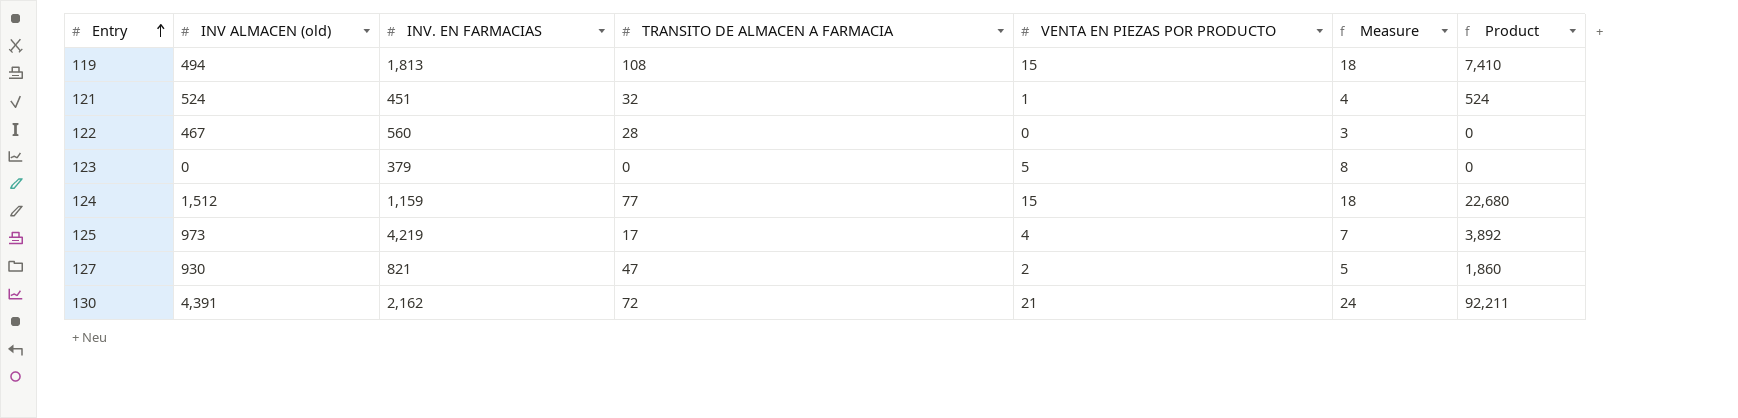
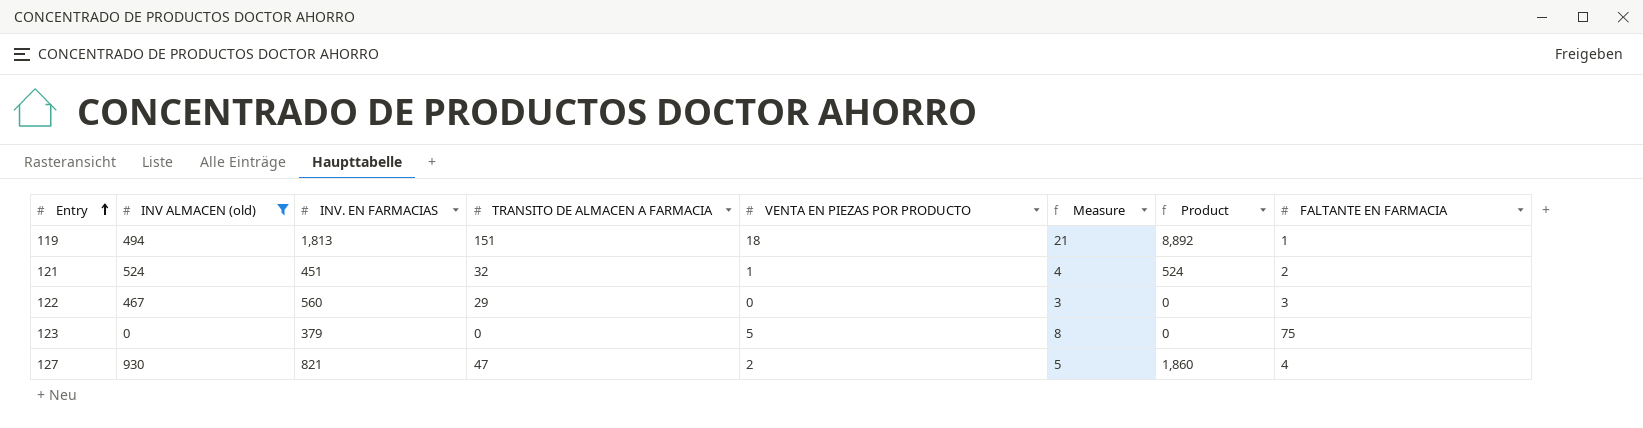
filter: none -> INV ALMACEN (old) <= 930
column FALTANTE EN FARMACIA | position: none -> 8
119 | TRANSITO DE ALMACEN A FARMACIA: 108 -> 151
119 | VENTA EN PIEZAS POR PRODUCTO: 15 -> 18
119 | Measure: 18 -> 21
119 | Product: 7,410 -> 8,892
122 | TRANSITO DE ALMACEN A FARMACIA: 28 -> 29

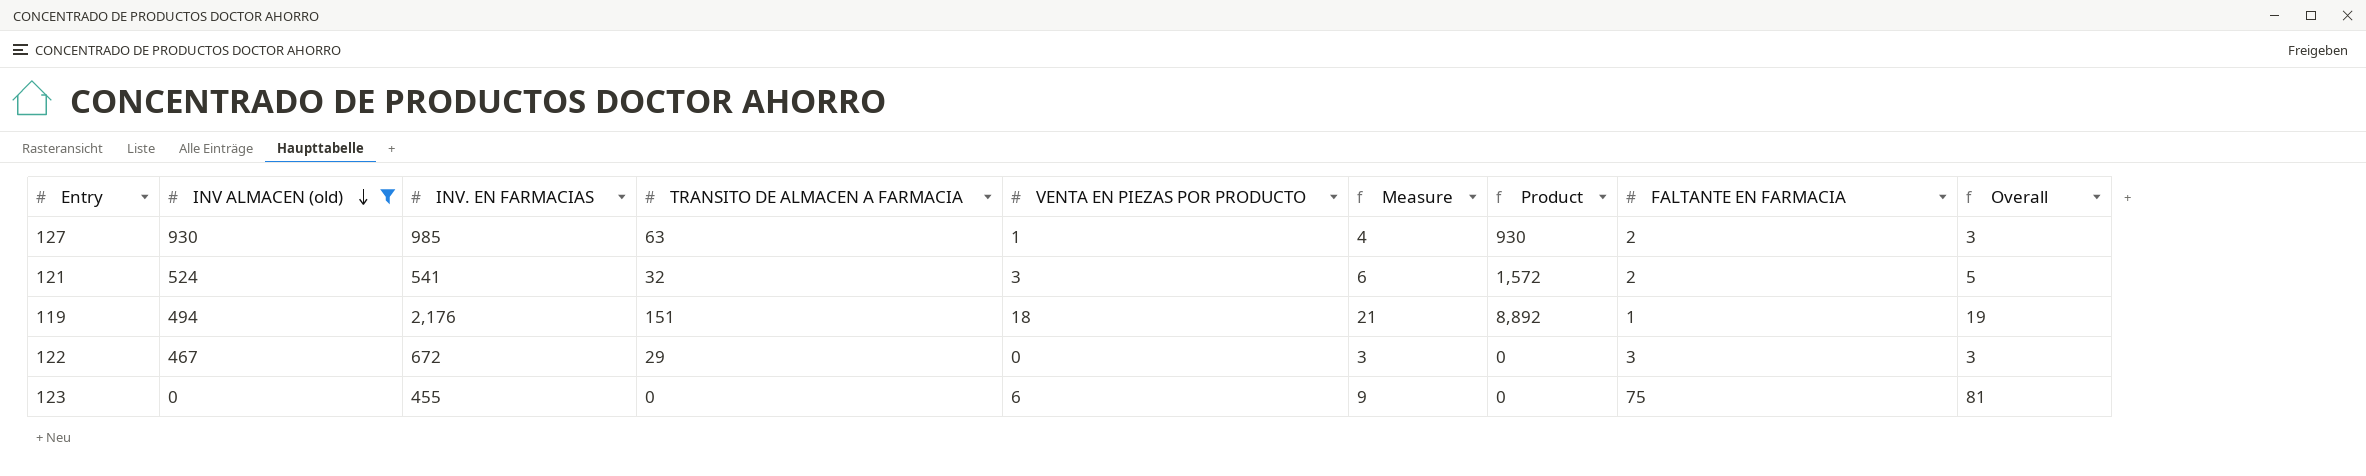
row order: Entry ascending -> INV ALMACEN (old) descending
column Overall | formula: none -> [VENTA EN PIEZAS POR PRODUCTO] + [FALTANTE EN FARMACIA]
127 | INV. EN FARMACIAS: 821 -> 985
127 | TRANSITO DE ALMACEN A FARMACIA: 47 -> 63
127 | VENTA EN PIEZAS POR PRODUCTO: 2 -> 1
127 | Measure: 5 -> 4
127 | Product: 1,860 -> 930
127 | FALTANTE EN FARMACIA: 4 -> 2
121 | INV. EN FARMACIAS: 451 -> 541
121 | VENTA EN PIEZAS POR PRODUCTO: 1 -> 3
121 | Measure: 4 -> 6
121 | Product: 524 -> 1,572
119 | INV. EN FARMACIAS: 1,813 -> 2,176
122 | INV. EN FARMACIAS: 560 -> 672
123 | INV. EN FARMACIAS: 379 -> 455
123 | VENTA EN PIEZAS POR PRODUCTO: 5 -> 6
123 | Measure: 8 -> 9

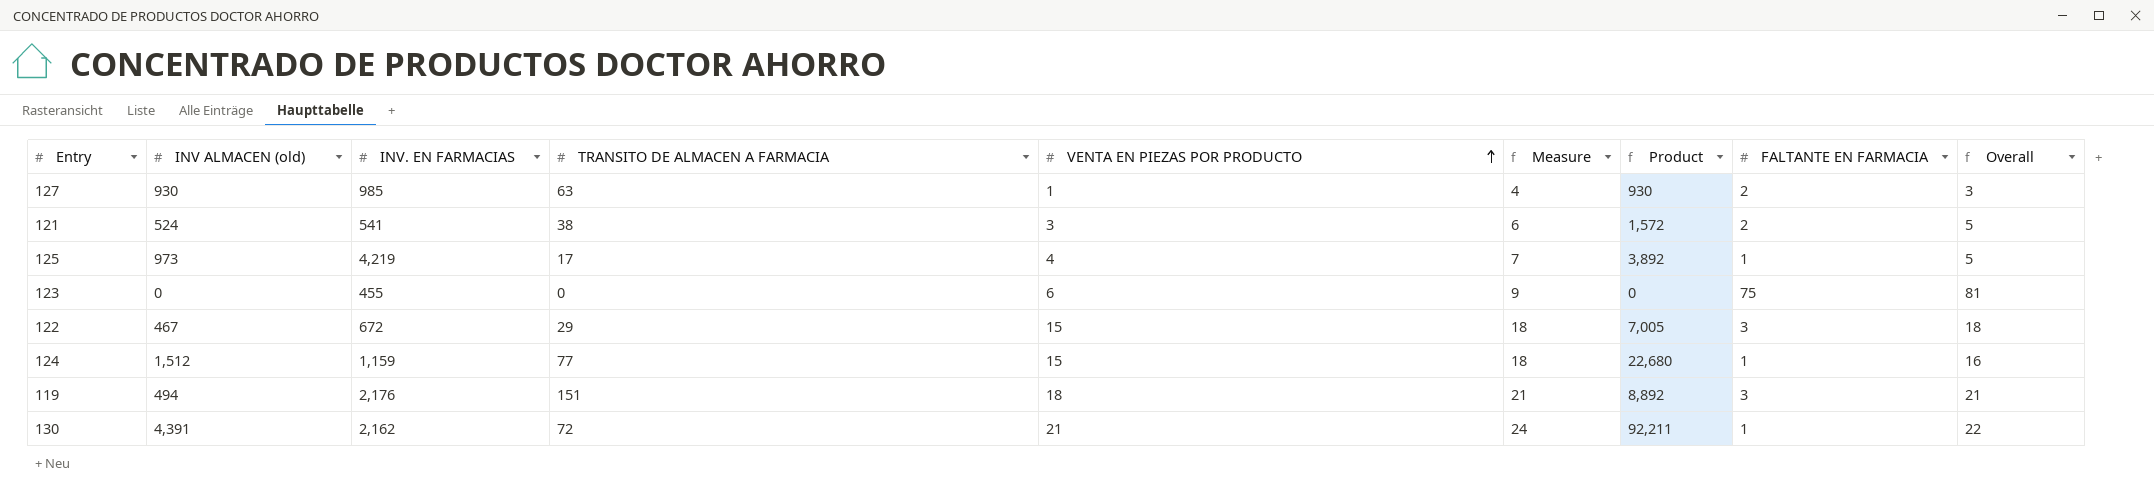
filter: INV ALMACEN (old) <= 930 -> none
row order: INV ALMACEN (old) descending -> VENTA EN PIEZAS POR PRODUCTO ascending
121 | TRANSITO DE ALMACEN A FARMACIA: 32 -> 38
122 | VENTA EN PIEZAS POR PRODUCTO: 0 -> 15
122 | Measure: 3 -> 18
122 | Product: 0 -> 7,005
122 | Overall: 3 -> 18
119 | FALTANTE EN FARMACIA: 1 -> 3
119 | Overall: 19 -> 21

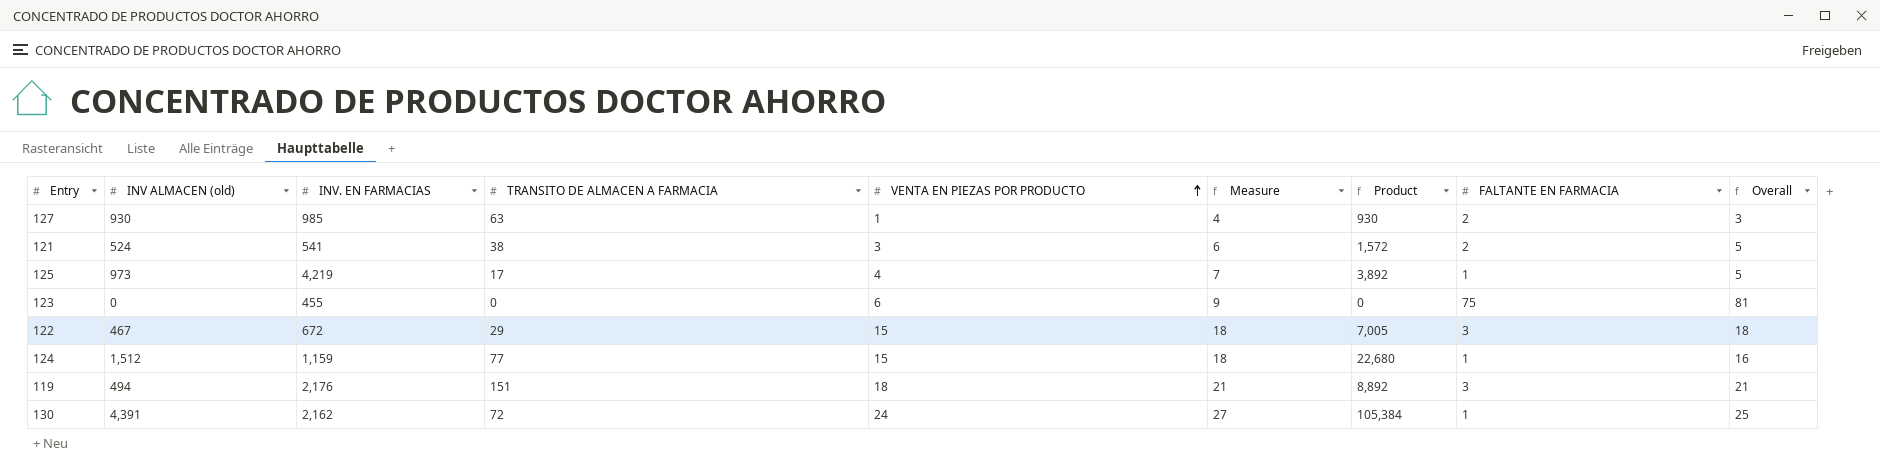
130 | VENTA EN PIEZAS POR PRODUCTO: 21 -> 24
130 | Measure: 24 -> 27
130 | Product: 92,211 -> 105,384
130 | Overall: 22 -> 25

